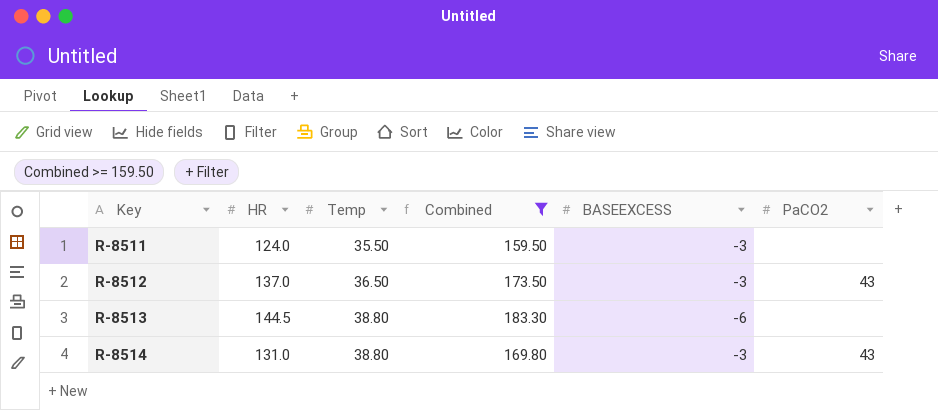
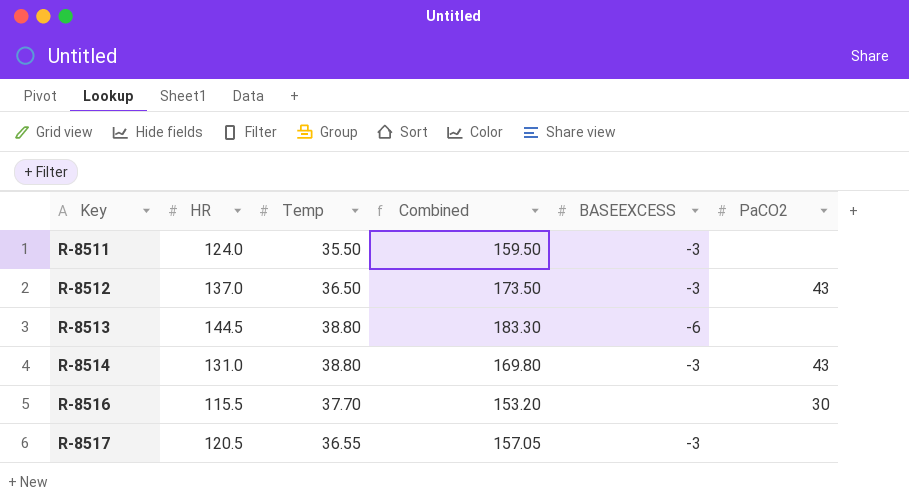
filter: Combined >= 159.50 -> none

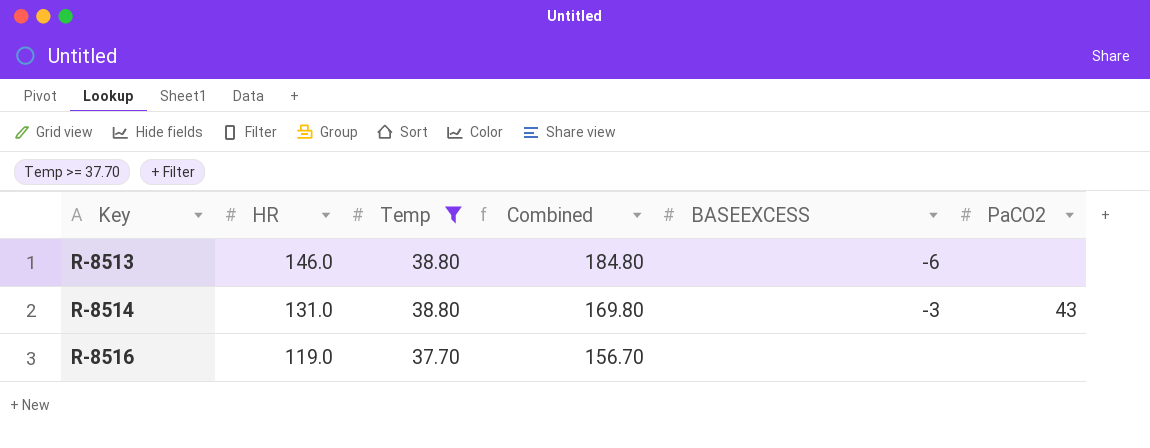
filter: none -> Temp >= 37.70
R-8513 | HR: 144.5 -> 146.0
R-8513 | Combined: 183.30 -> 184.80
R-8516 | HR: 115.5 -> 119.0
R-8516 | Combined: 153.20 -> 156.70
R-8516 | PaCO2: 30 -> none

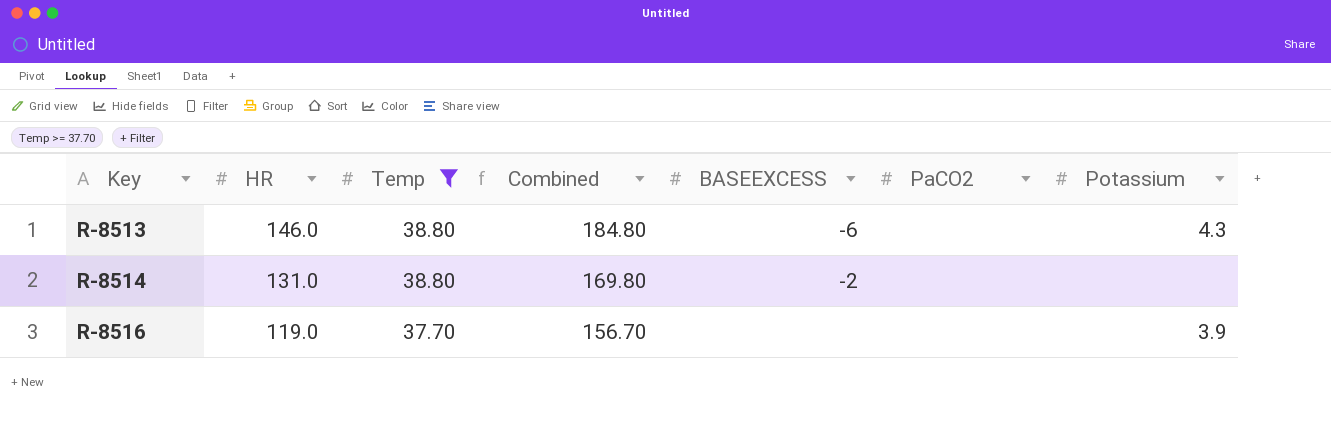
column Potassium | position: none -> 7
R-8514 | BASEEXCESS: -3 -> -2
R-8514 | PaCO2: 43 -> none

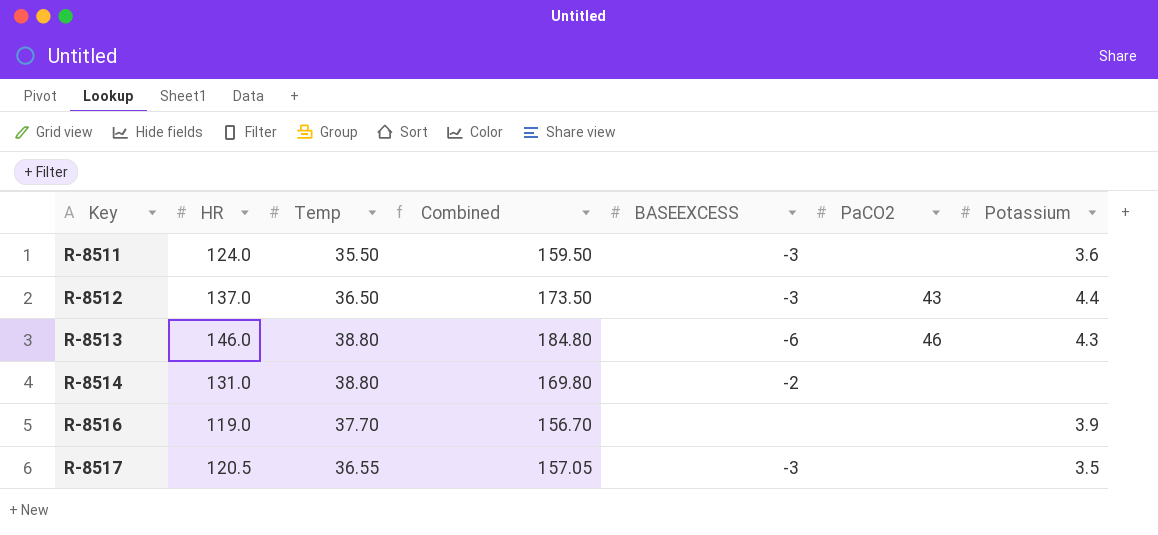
filter: Temp >= 37.70 -> none
R-8513 | PaCO2: none -> 46

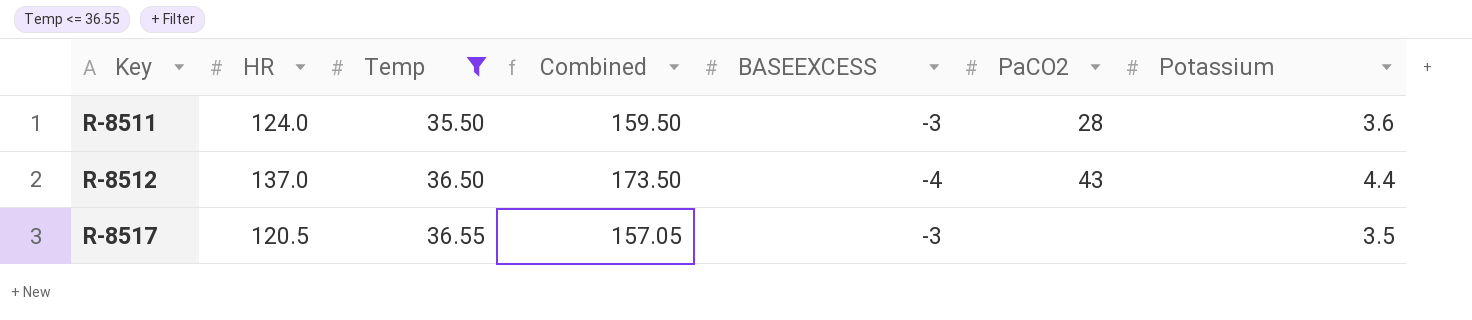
filter: none -> Temp <= 36.55
R-8511 | PaCO2: none -> 28
R-8512 | BASEEXCESS: -3 -> -4

